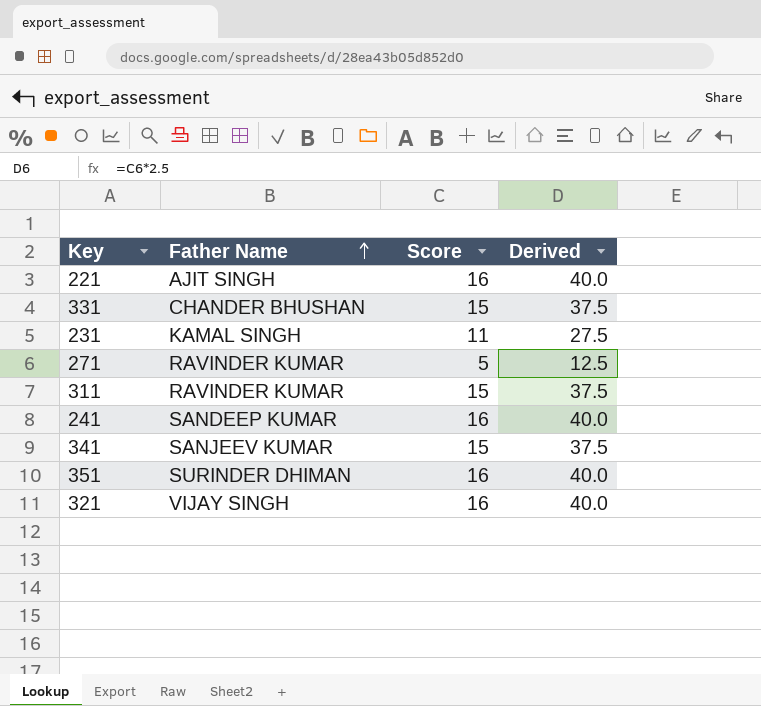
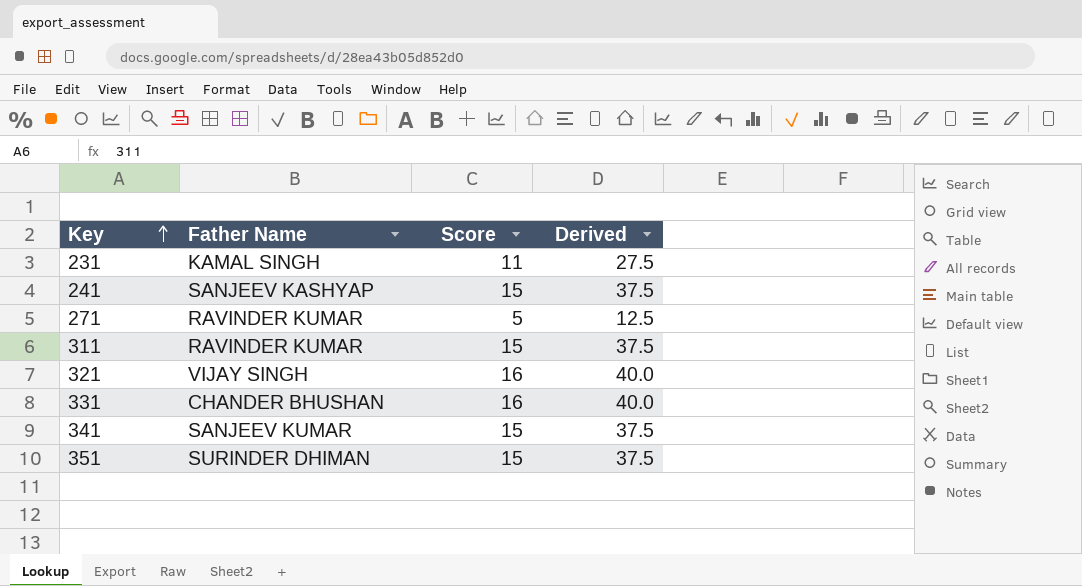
row order: Father Name ascending -> Key ascending
row 221: AJIT SINGH | 16 | 40.0 -> none
241 | Father Name: SANDEEP KUMAR -> SANJEEV KASHYAP
241 | Score: 16 -> 15
241 | Derived: 40.0 -> 37.5
331 | Score: 15 -> 16
331 | Derived: 37.5 -> 40.0
351 | Score: 16 -> 15
351 | Derived: 40.0 -> 37.5

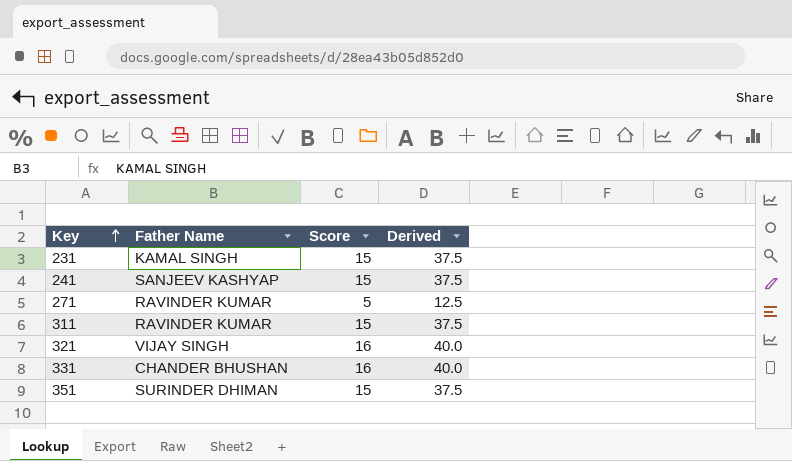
row 341: SANJEEV KUMAR | 15 | 37.5 -> none
231 | Score: 11 -> 15
231 | Derived: 27.5 -> 37.5

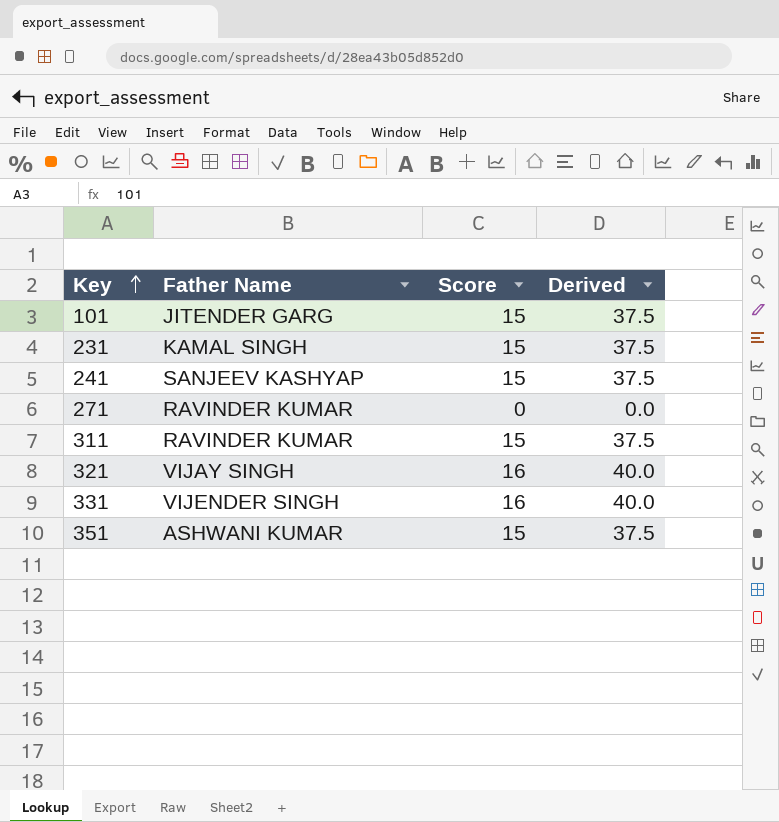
row 101: none -> JITENDER GARG | 15 | 37.5
271 | Score: 5 -> 0
271 | Derived: 12.5 -> 0.0
331 | Father Name: CHANDER BHUSHAN -> VIJENDER SINGH
351 | Father Name: SURINDER DHIMAN -> ASHWANI KUMAR

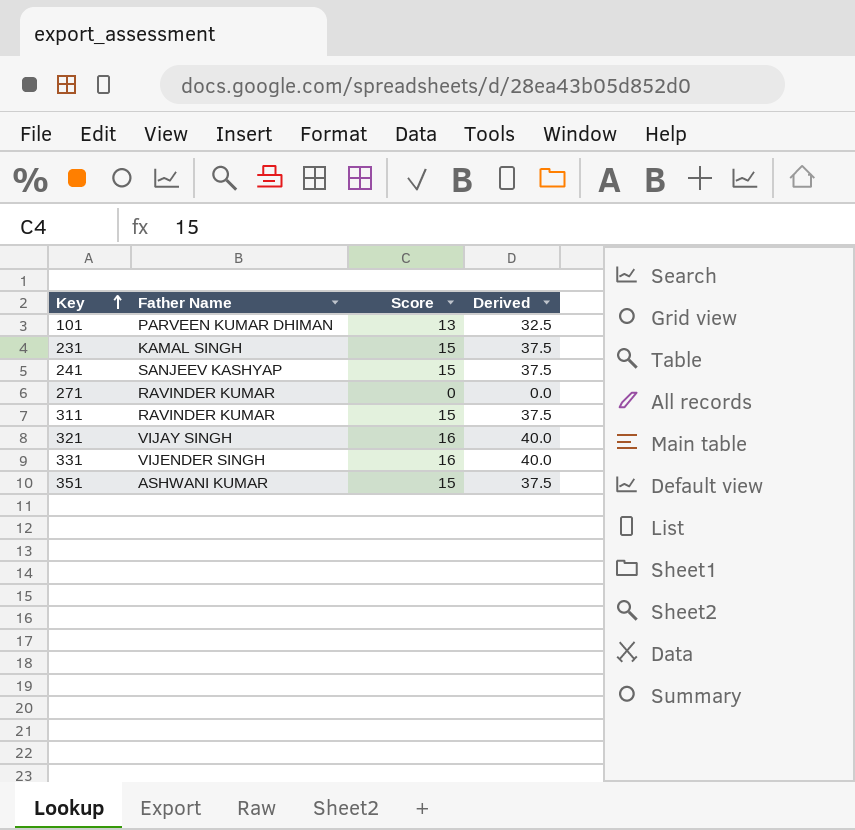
101 | Father Name: JITENDER GARG -> PARVEEN KUMAR DHIMAN
101 | Score: 15 -> 13
101 | Derived: 37.5 -> 32.5

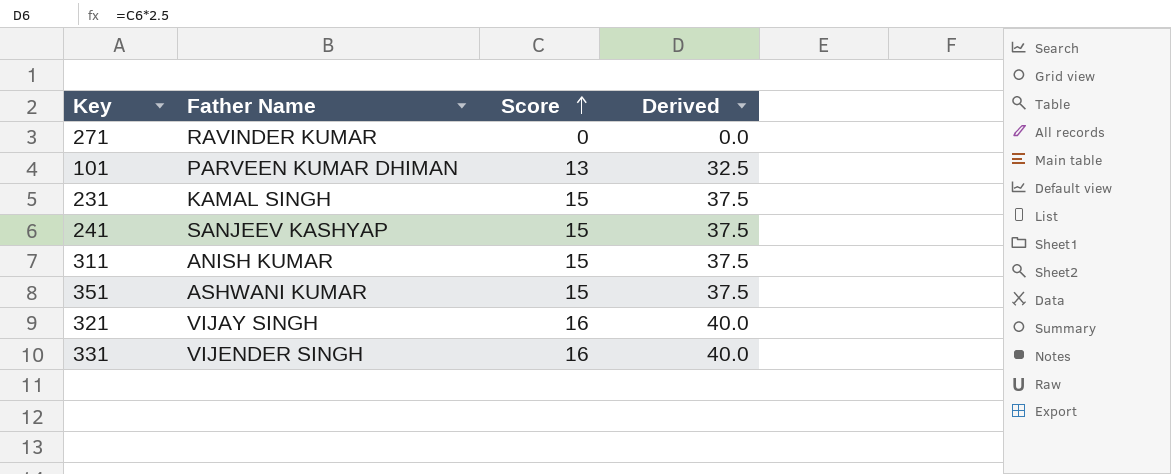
row order: Key ascending -> Score ascending
311 | Father Name: RAVINDER KUMAR -> ANISH KUMAR

